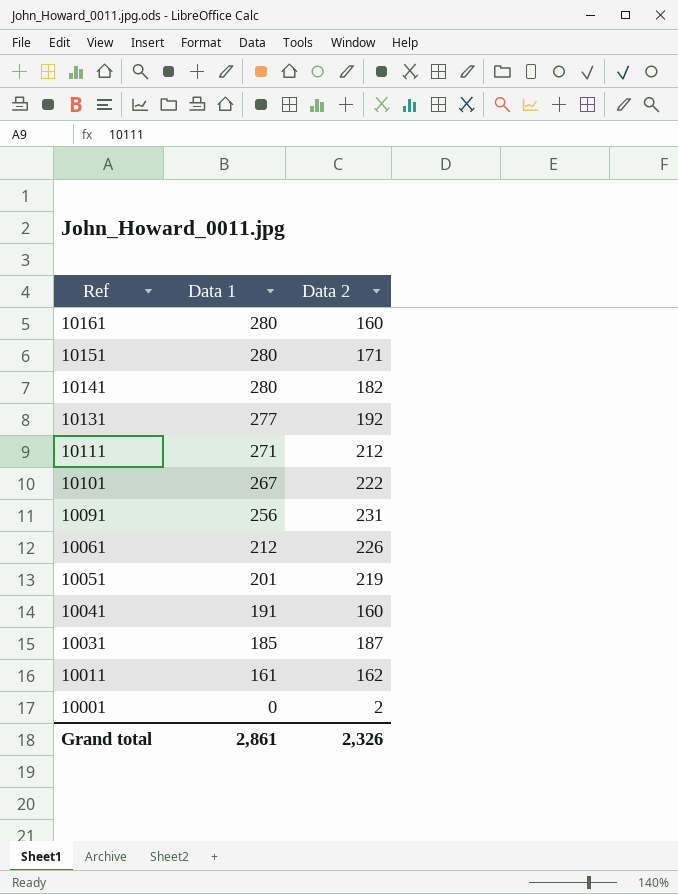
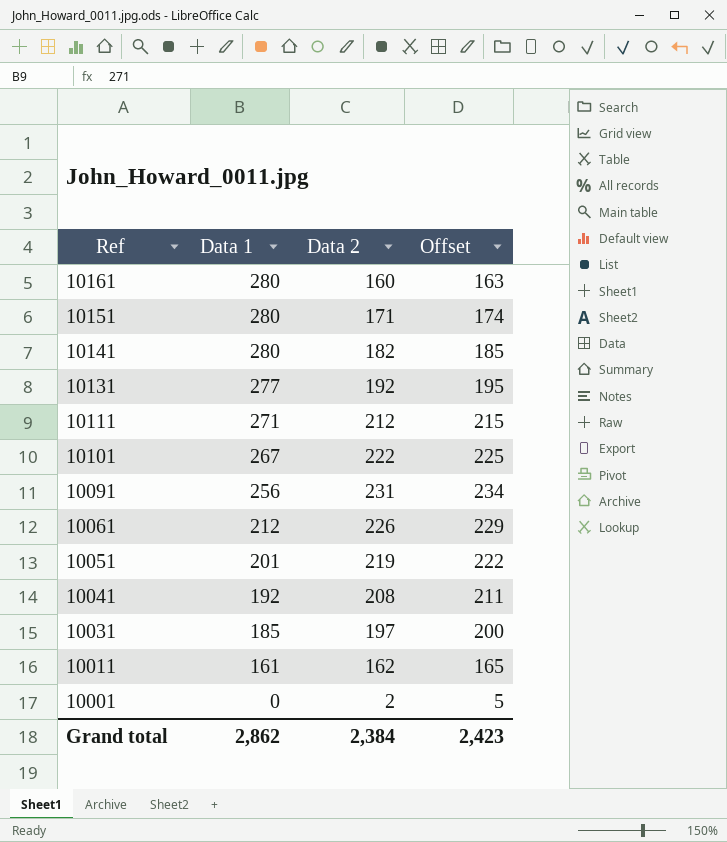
column Offset | formula: none -> [Data 2] + 3
10041 | Data 1: 191 -> 192
10041 | Data 2: 160 -> 208
10031 | Data 2: 187 -> 197
Grand total | Data 1: 2,861 -> 2,862
Grand total | Data 2: 2,326 -> 2,384

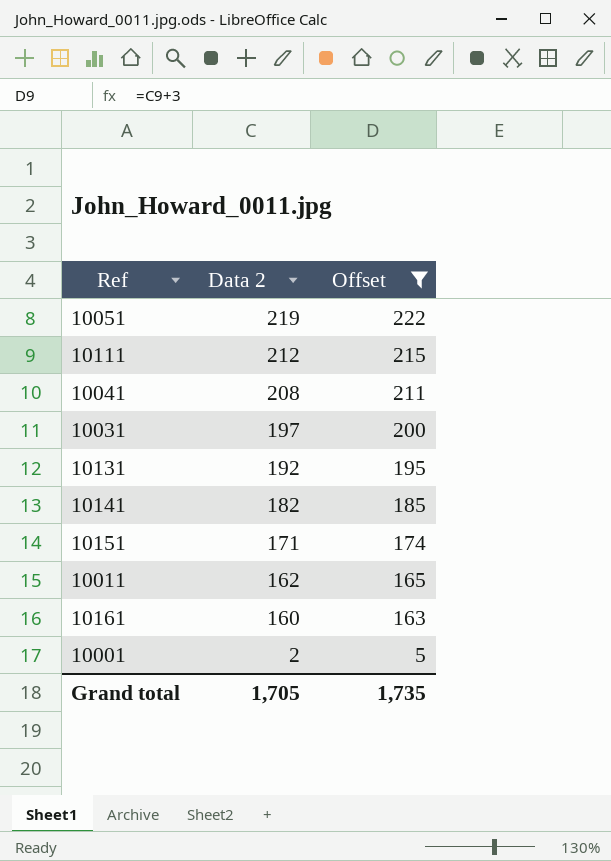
filter: none -> Offset <= 222
row order: Ref descending -> Data 2 descending
column Data 1 | position: 2 -> none
Grand total | Data 2: 2,384 -> 1,705
Grand total | Offset: 2,423 -> 1,735

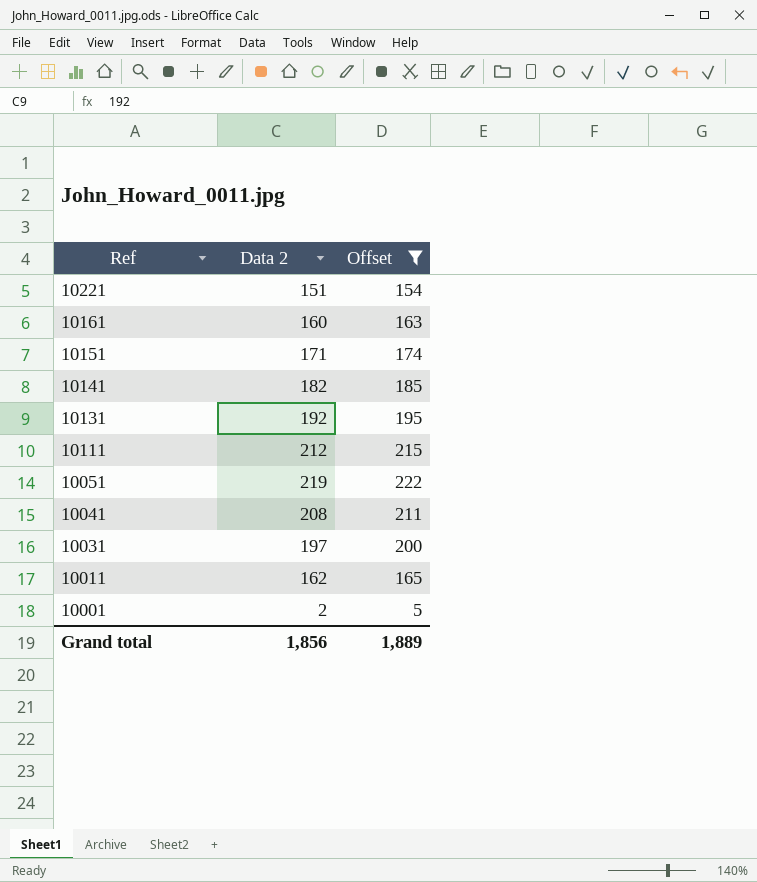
row order: Data 2 descending -> Ref descending
row 10221: none -> 151 | 154
Grand total | Data 2: 1,705 -> 1,856
Grand total | Offset: 1,735 -> 1,889

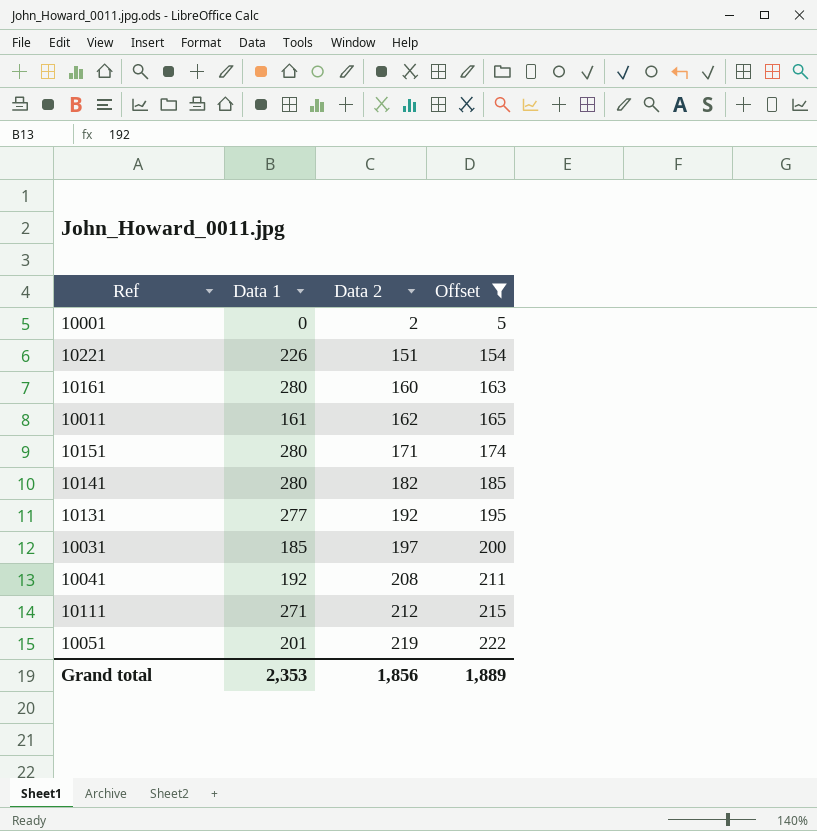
row order: Ref descending -> Data 2 ascending
column Data 1 | position: none -> 2

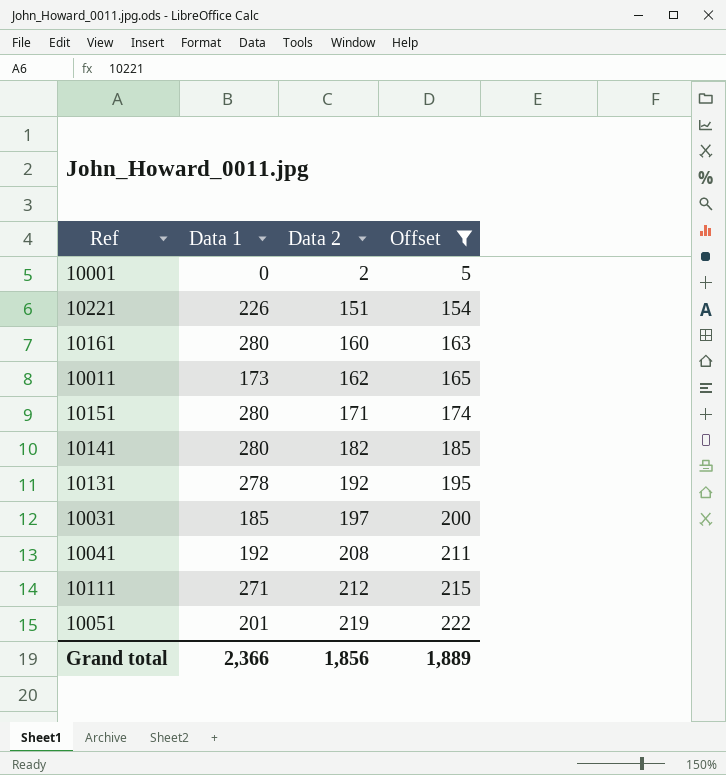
10011 | Data 1: 161 -> 173
10131 | Data 1: 277 -> 278
Grand total | Data 1: 2,353 -> 2,366

